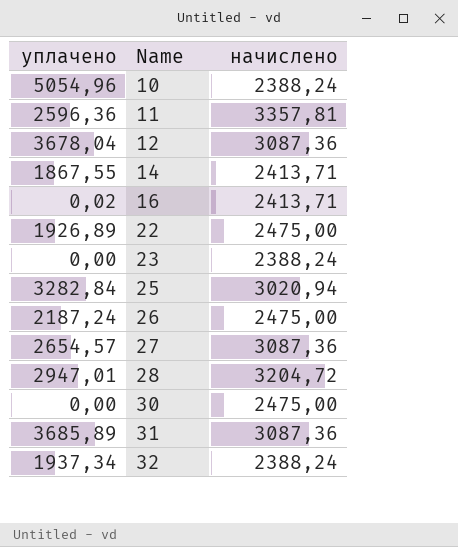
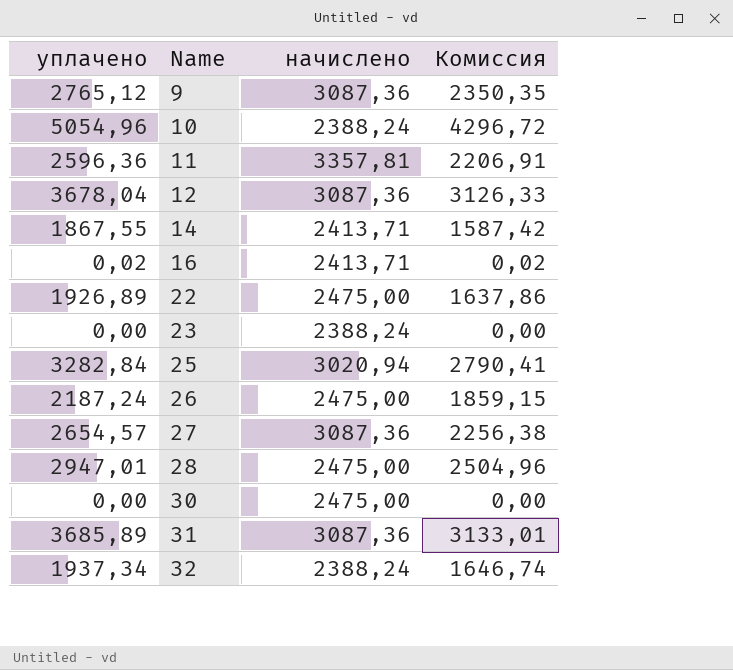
column Комиссия | formula: none -> [уплачено] * 0,85
row 9: none -> 2765,12 | 3087,36 | 2350,35
28 | начислено: 3204,72 -> 2475,00

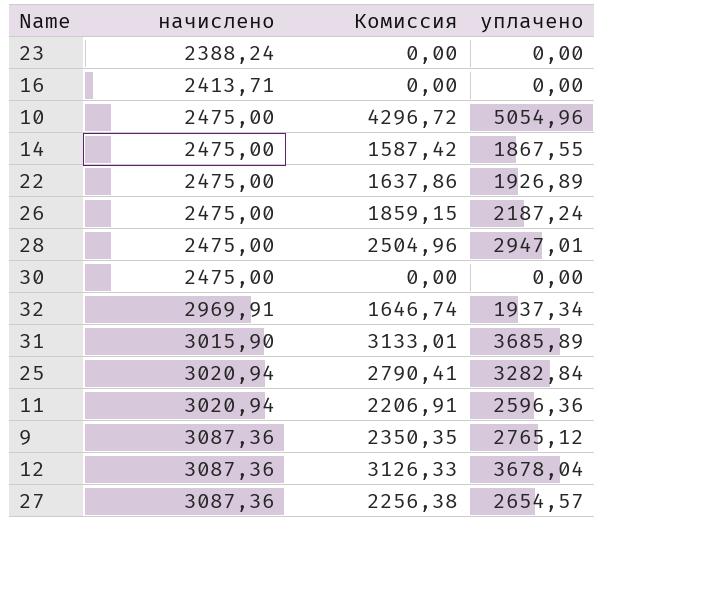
row order: Name ascending -> начислено ascending
column уплачено | position: 1 -> 4
16 | Комиссия: 0,02 -> 0,00
16 | уплачено: 0,02 -> 0,00
10 | начислено: 2388,24 -> 2475,00
14 | начислено: 2413,71 -> 2475,00
32 | начислено: 2388,24 -> 2969,91
31 | начислено: 3087,36 -> 3015,90
11 | начислено: 3357,81 -> 3020,94

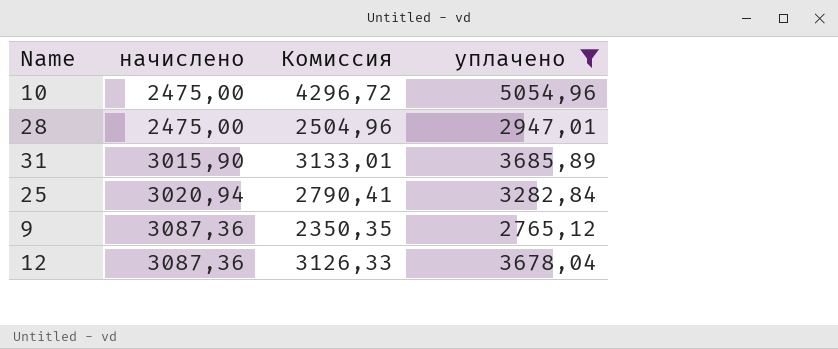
filter: none -> уплачено >= 2765,12

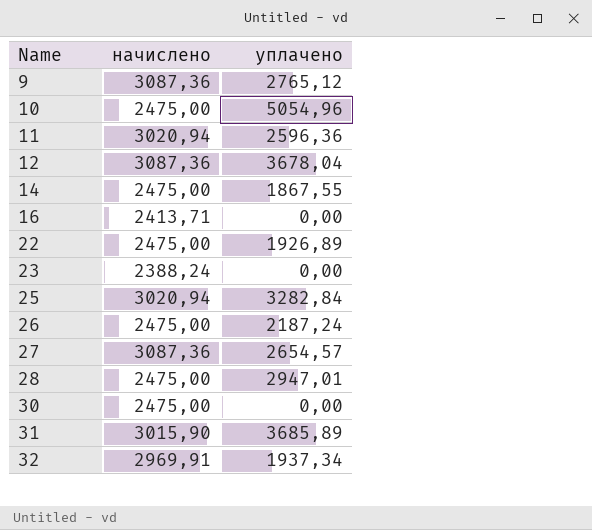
filter: уплачено >= 2765,12 -> none
row order: начислено ascending -> Name ascending
column Комиссия | formula: [уплачено] * 0,85 -> none

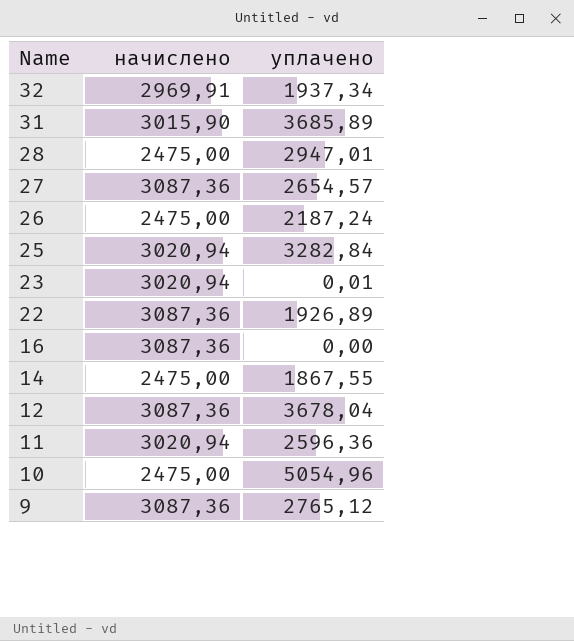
row order: Name ascending -> Name descending
row 30: 2475,00 | 0,00 -> none
23 | начислено: 2388,24 -> 3020,94
23 | уплачено: 0,00 -> 0,01
22 | начислено: 2475,00 -> 3087,36
16 | начислено: 2413,71 -> 3087,36

